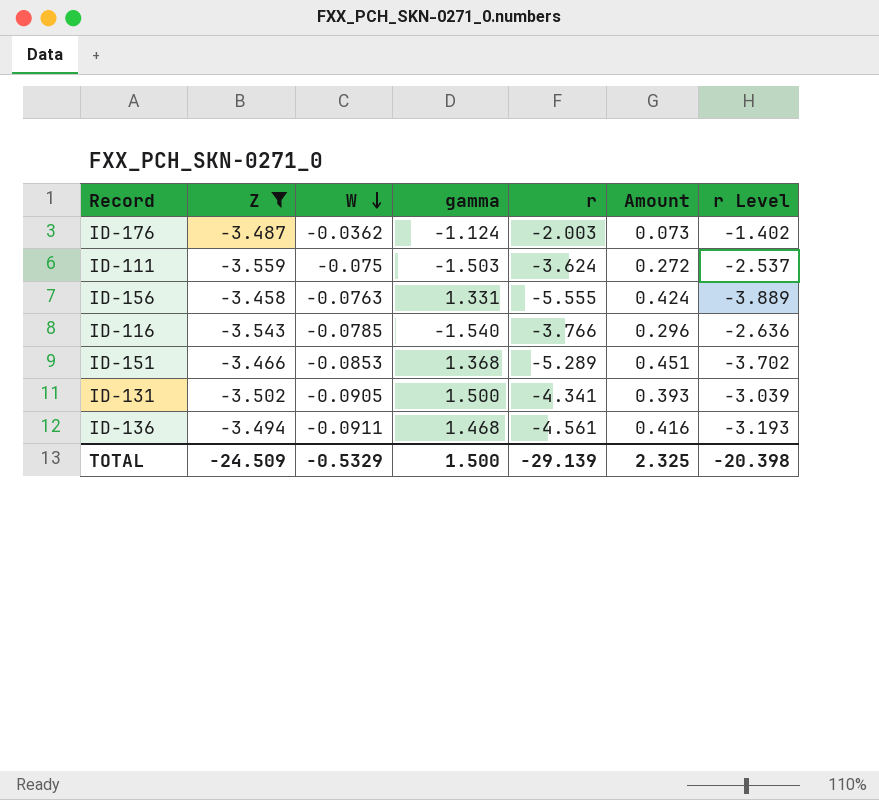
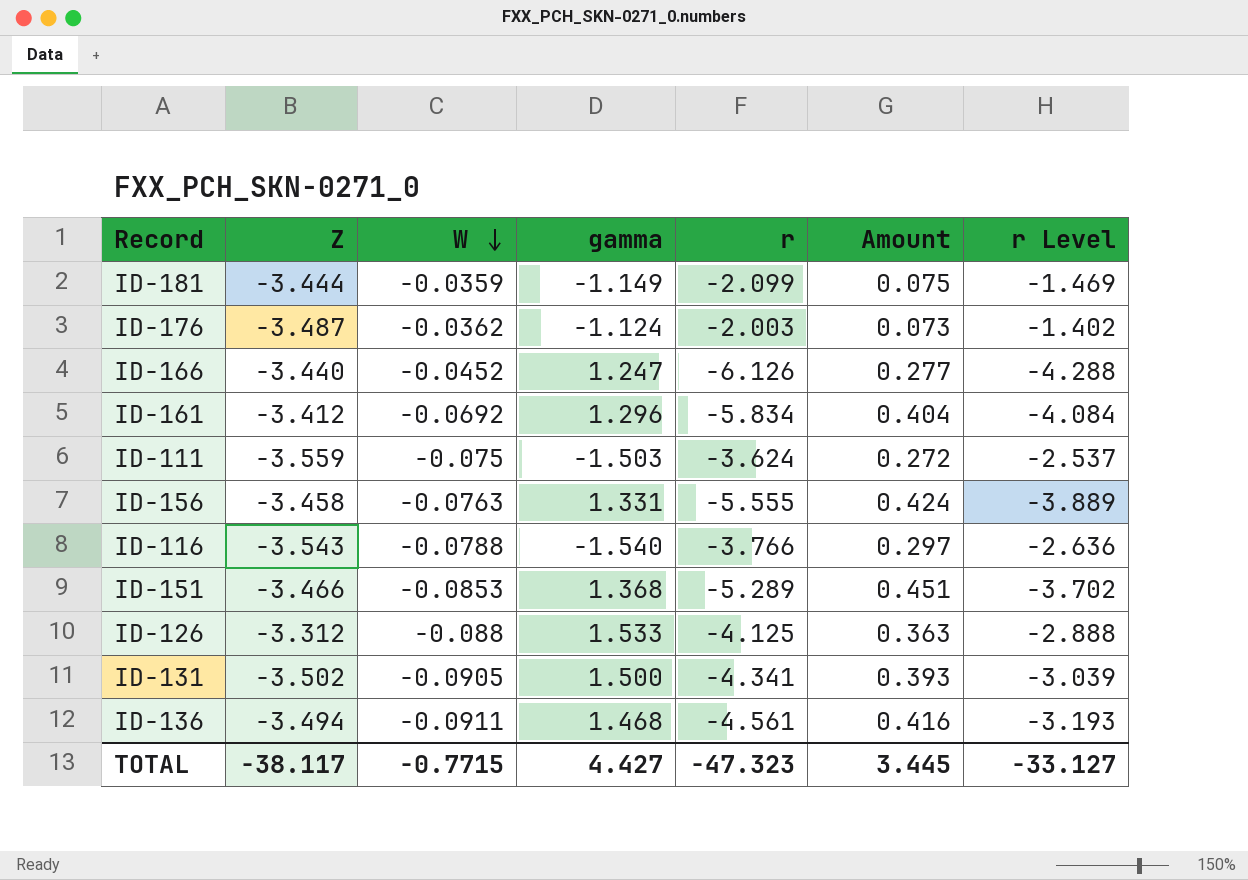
filter: Z <= -3.458 -> none
ID-116 | W: -0.0785 -> -0.0788
ID-116 | Amount: 0.296 -> 0.297
TOTAL | Z: -24.509 -> -38.117
TOTAL | W: -0.5329 -> -0.7715
TOTAL | gamma: 1.500 -> 4.427
TOTAL | r: -29.139 -> -47.323
TOTAL | Amount: 2.325 -> 3.445
TOTAL | r Level: -20.398 -> -33.127

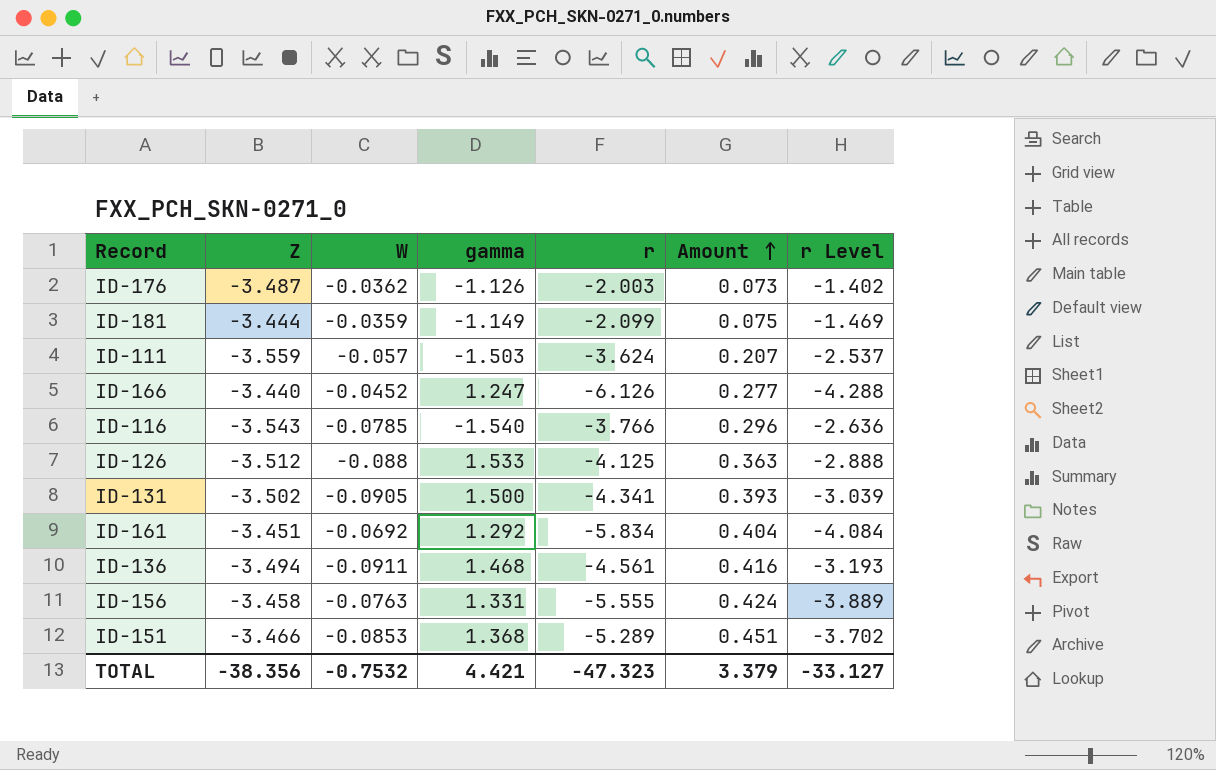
row order: W descending -> Amount ascending
ID-176 | gamma: -1.124 -> -1.126
ID-111 | W: -0.075 -> -0.057
ID-111 | Amount: 0.272 -> 0.207
ID-116 | W: -0.0788 -> -0.0785
ID-116 | Amount: 0.297 -> 0.296
ID-126 | Z: -3.312 -> -3.512
ID-161 | Z: -3.412 -> -3.451
ID-161 | gamma: 1.296 -> 1.292
TOTAL | Z: -38.117 -> -38.356
TOTAL | W: -0.7715 -> -0.7532
TOTAL | gamma: 4.427 -> 4.421
TOTAL | Amount: 3.445 -> 3.379

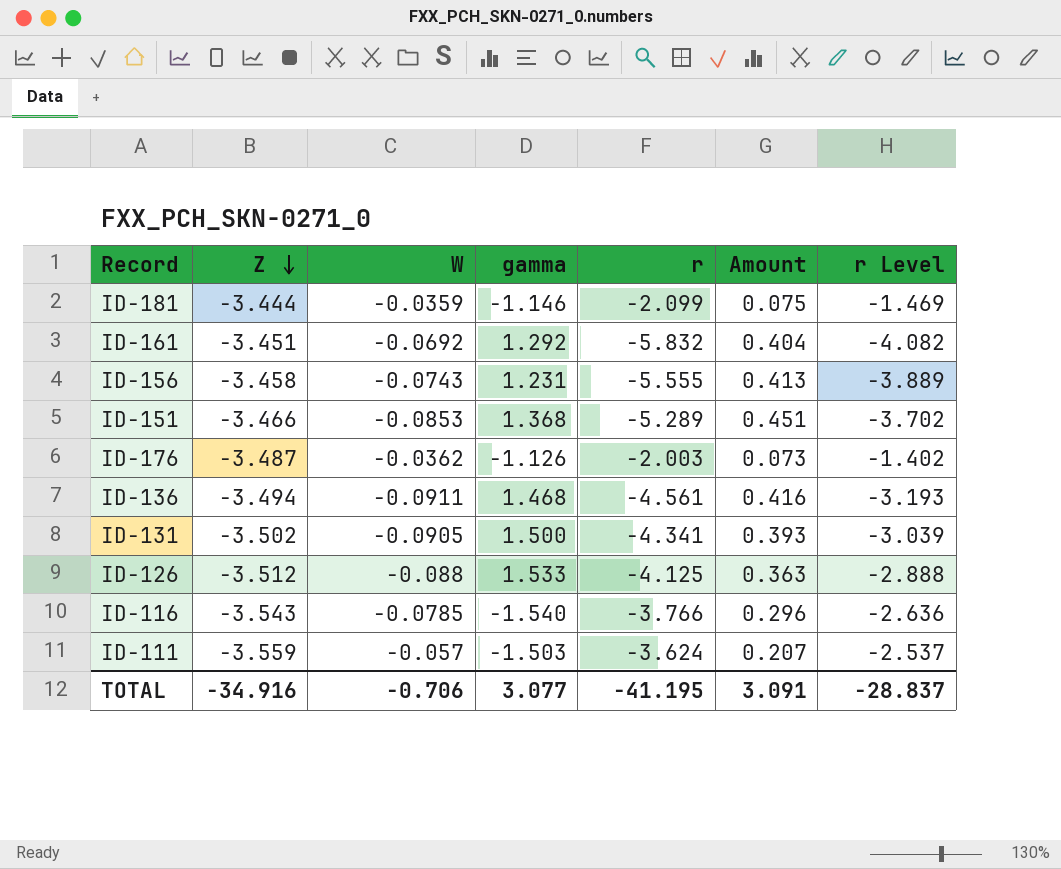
row order: Amount ascending -> Z descending
row ID-166: -3.440 | -0.0452 | 1.247 | -6.126 | 0.277 | -4.288 -> none
ID-181 | gamma: -1.149 -> -1.146
ID-161 | r: -5.834 -> -5.832
ID-161 | r Level: -4.084 -> -4.082
ID-156 | W: -0.0763 -> -0.0743
ID-156 | gamma: 1.331 -> 1.231
ID-156 | Amount: 0.424 -> 0.413
TOTAL | Z: -38.356 -> -34.916
TOTAL | W: -0.7532 -> -0.706
TOTAL | gamma: 4.421 -> 3.077
TOTAL | r: -47.323 -> -41.195
TOTAL | Amount: 3.379 -> 3.091
TOTAL | r Level: -33.127 -> -28.837

